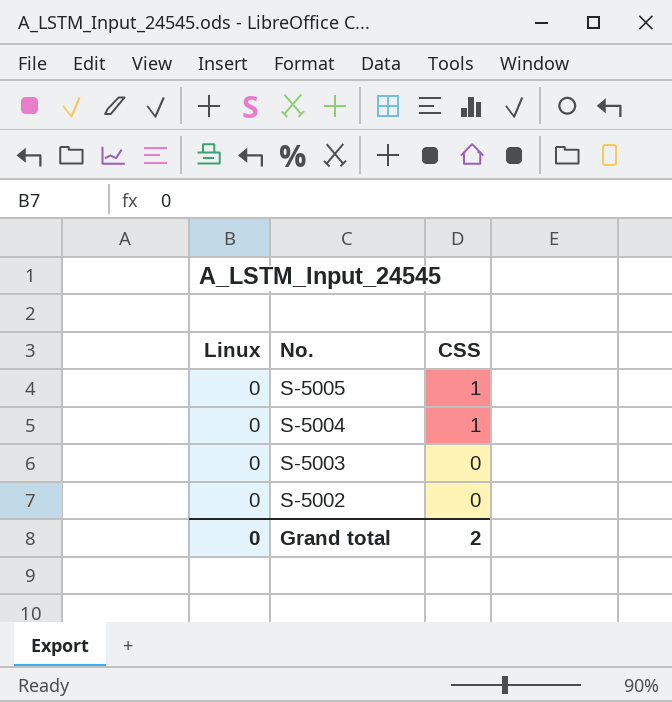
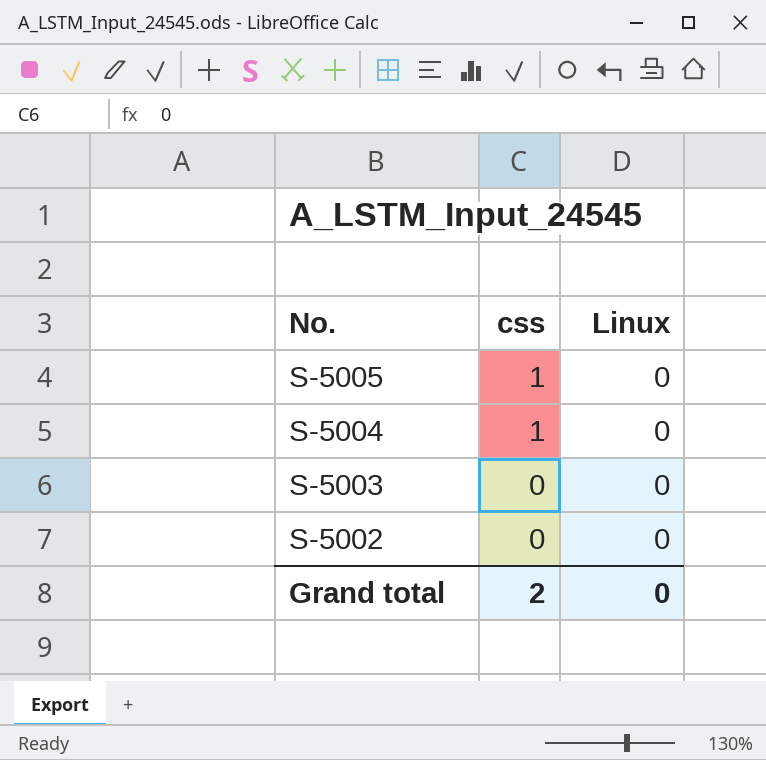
column name: CSS -> css
column Linux | position: 1 -> 3

